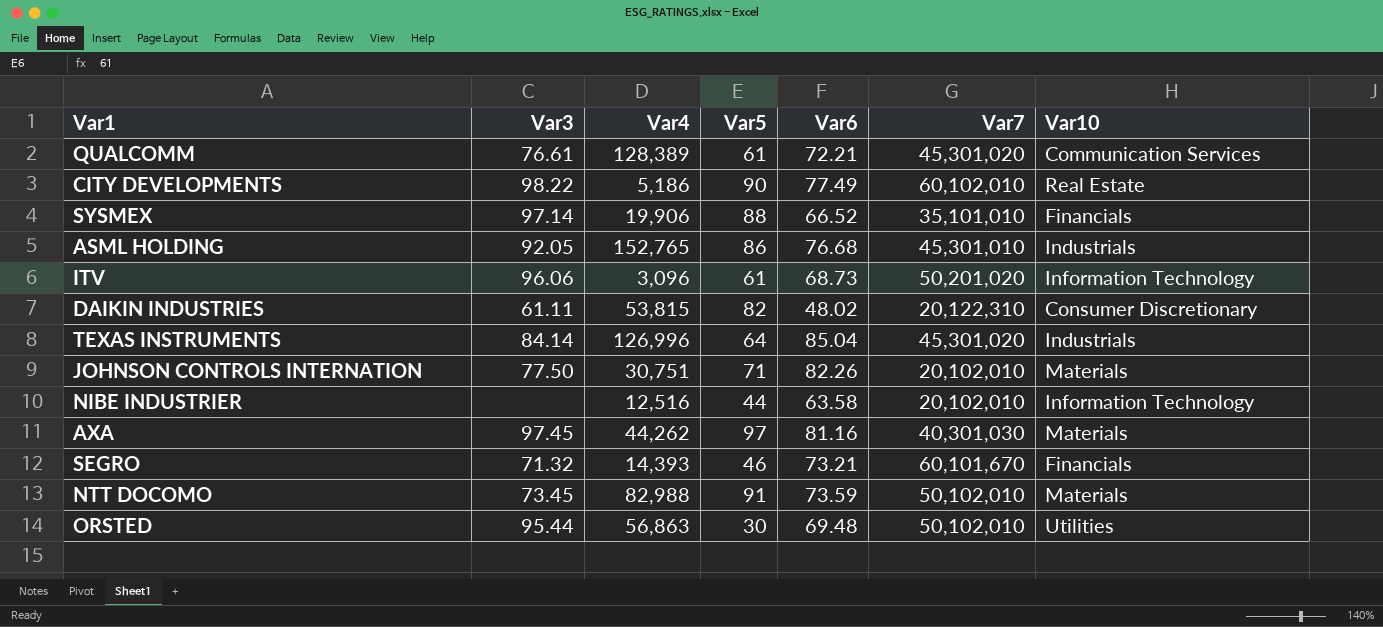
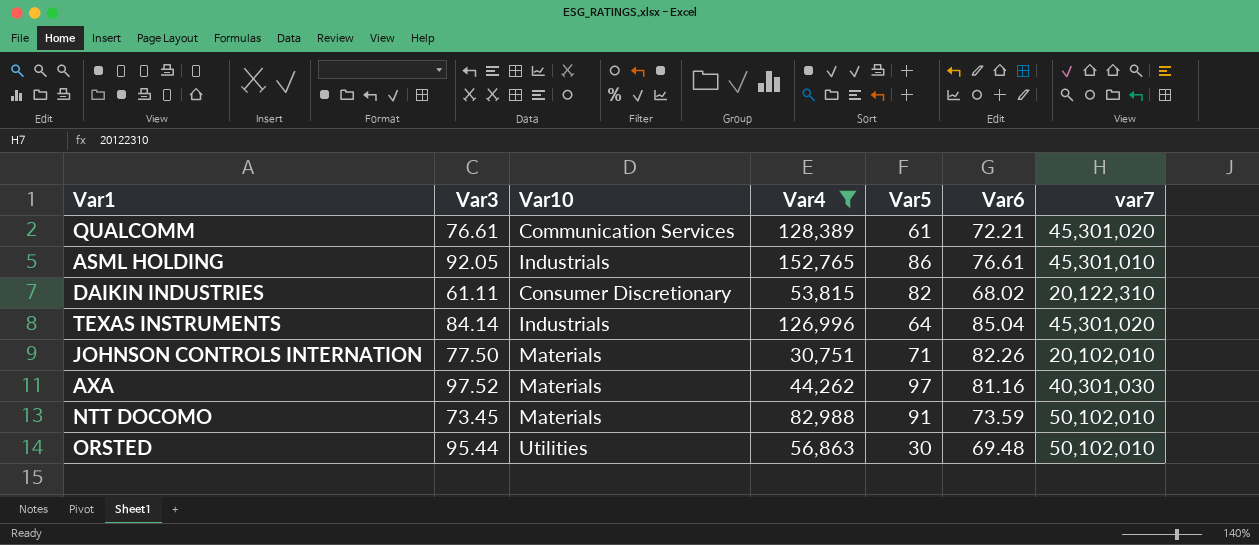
filter: none -> Var4 >= 30,751
column Var10 | position: 7 -> 3
column name: Var7 -> var7
ASML HOLDING | Var6: 76.68 -> 76.61
DAIKIN INDUSTRIES | Var6: 48.02 -> 68.02
AXA | Var3: 97.45 -> 97.52

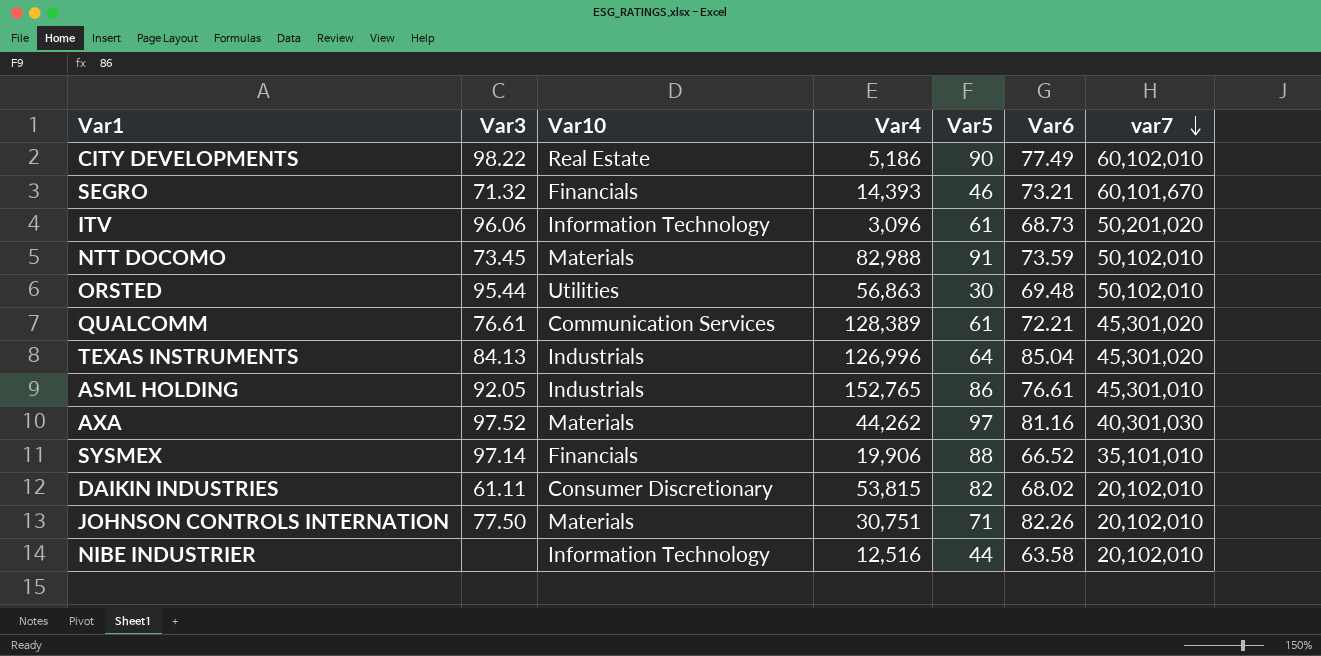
filter: Var4 >= 30,751 -> none
row order: none -> var7 descending
TEXAS INSTRUMENTS | Var3: 84.14 -> 84.13
DAIKIN INDUSTRIES | var7: 20,122,310 -> 20,102,010

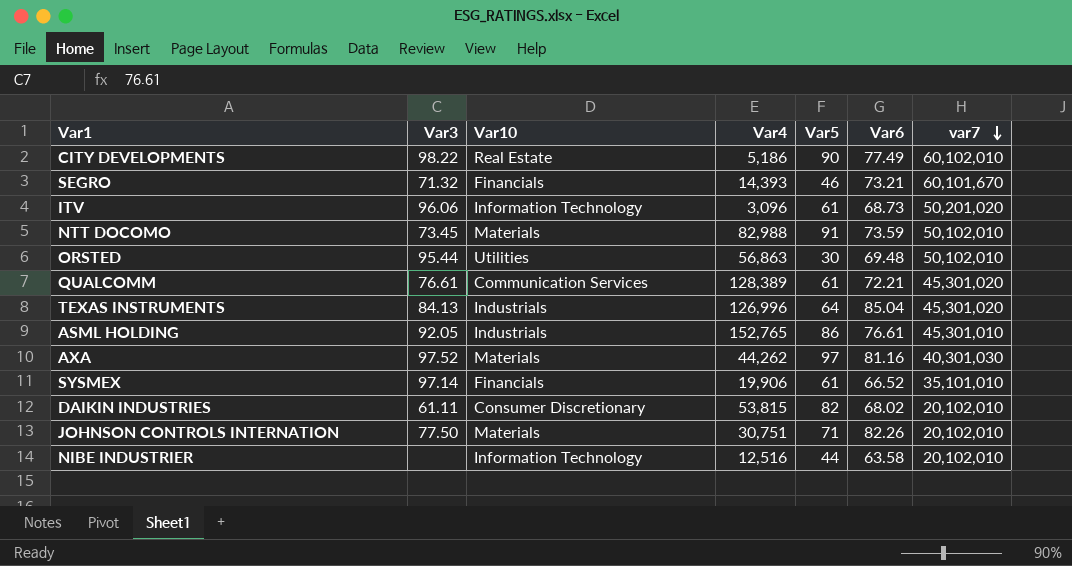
SYSMEX | Var5: 88 -> 61

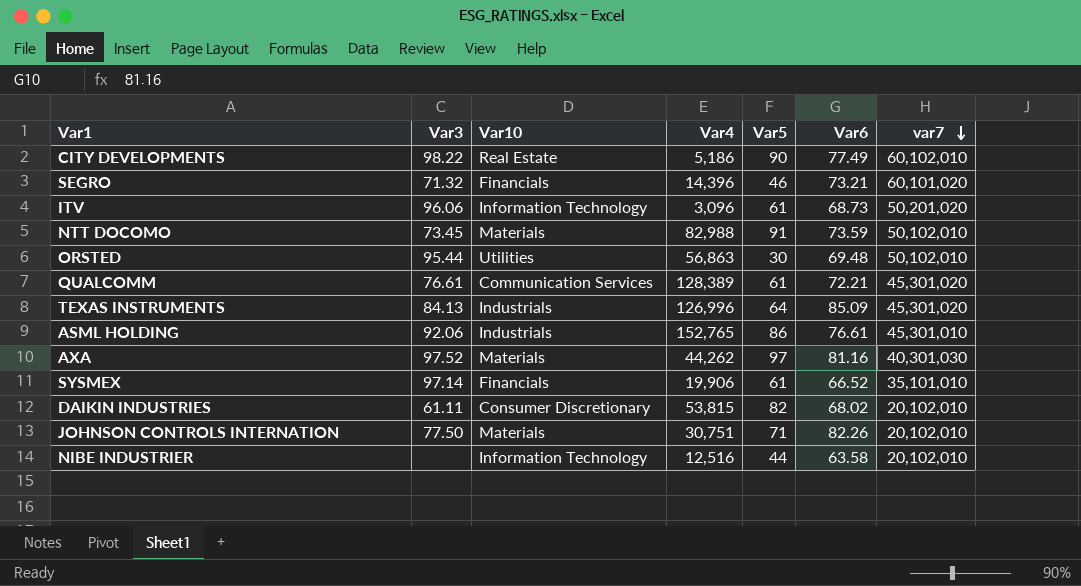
SEGRO | Var4: 14,393 -> 14,396
SEGRO | var7: 60,101,670 -> 60,101,020
TEXAS INSTRUMENTS | Var6: 85.04 -> 85.09
ASML HOLDING | Var3: 92.05 -> 92.06

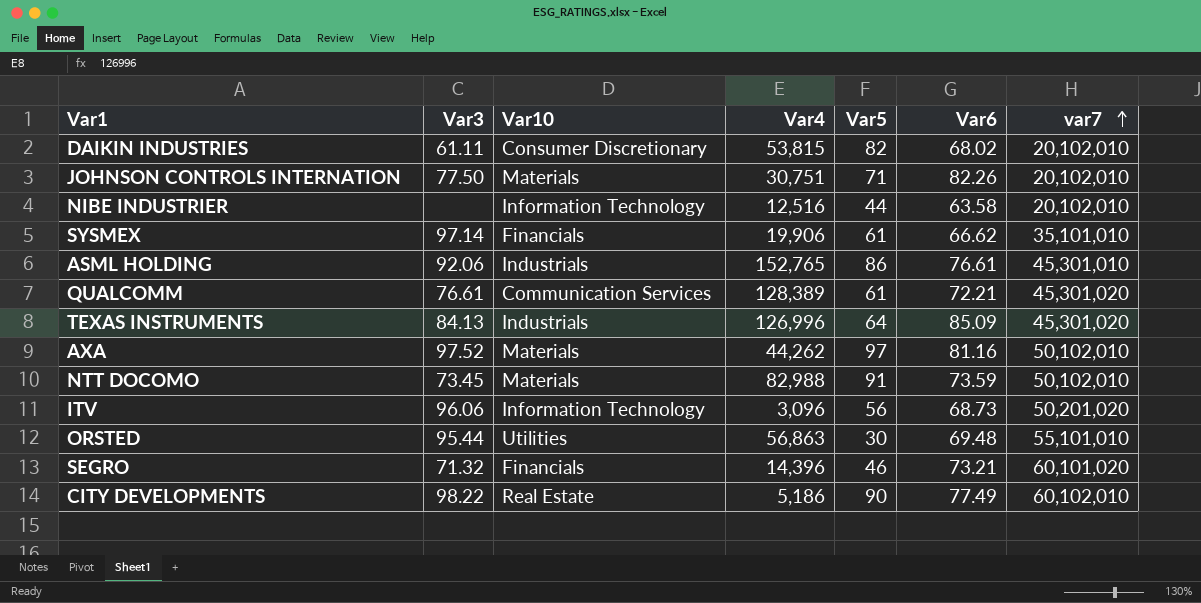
row order: var7 descending -> var7 ascending
SYSMEX | Var6: 66.52 -> 66.62
AXA | var7: 40,301,030 -> 50,102,010
ITV | Var5: 61 -> 56
ORSTED | var7: 50,102,010 -> 55,101,010

